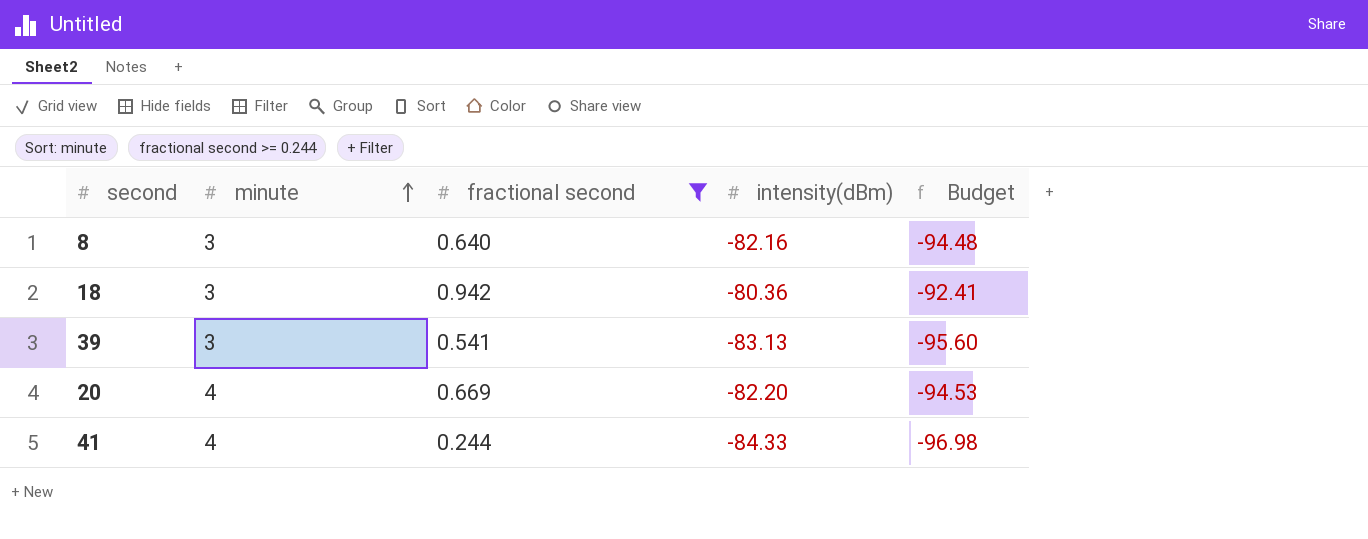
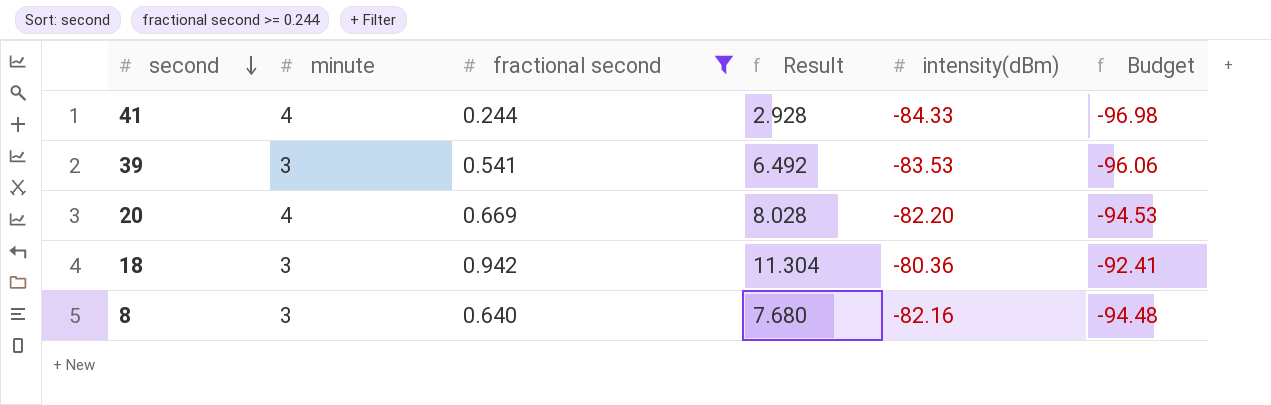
row order: minute ascending -> second descending
column Result | formula: none -> [fractional second] * 12
39 | intensity(dBm): -83.13 -> -83.53
39 | Budget: -95.60 -> -96.06

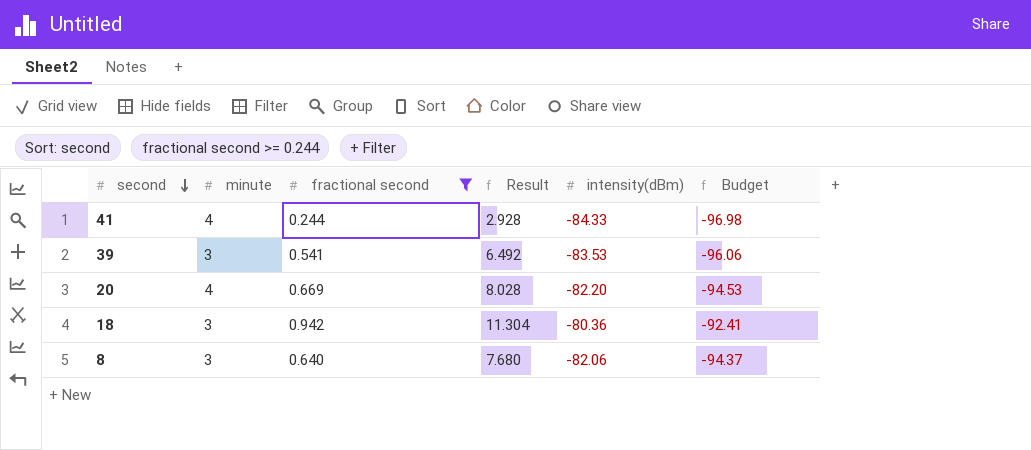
8 | intensity(dBm): -82.16 -> -82.06
8 | Budget: -94.48 -> -94.37

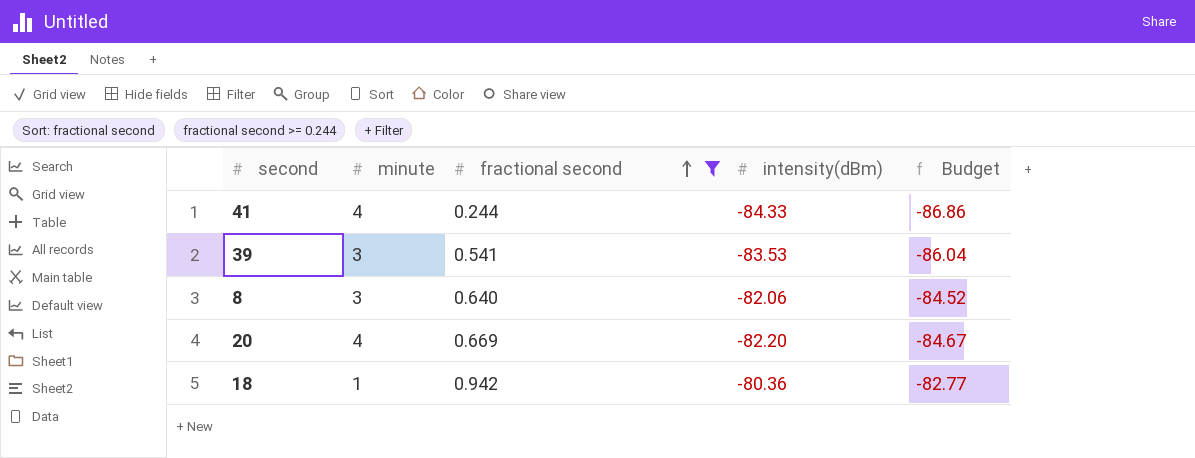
row order: second descending -> fractional second ascending
column Result | formula: [fractional second] * 12 -> none
column Budget | formula: [intensity(dBm)] * 1.15 -> [intensity(dBm)] * 1.03
18 | minute: 3 -> 1

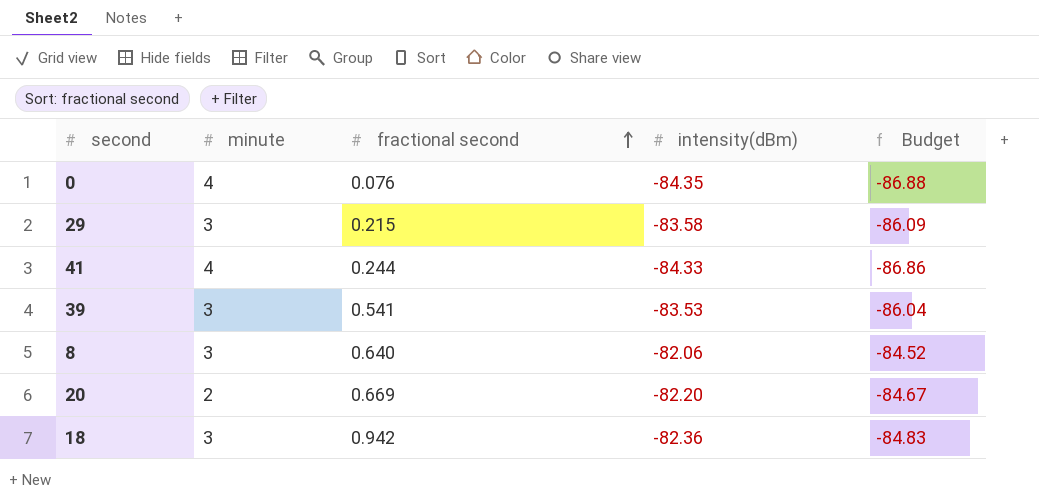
filter: fractional second >= 0.244 -> none
20 | minute: 4 -> 2
18 | minute: 1 -> 3
18 | intensity(dBm): -80.36 -> -82.36
18 | Budget: -82.77 -> -84.83

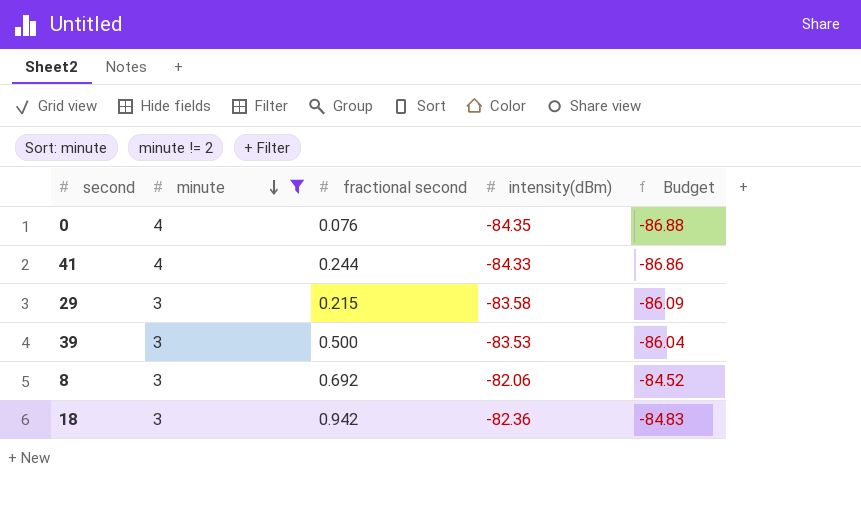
filter: none -> minute != 2
row order: fractional second ascending -> minute descending
39 | fractional second: 0.541 -> 0.500
8 | fractional second: 0.640 -> 0.692

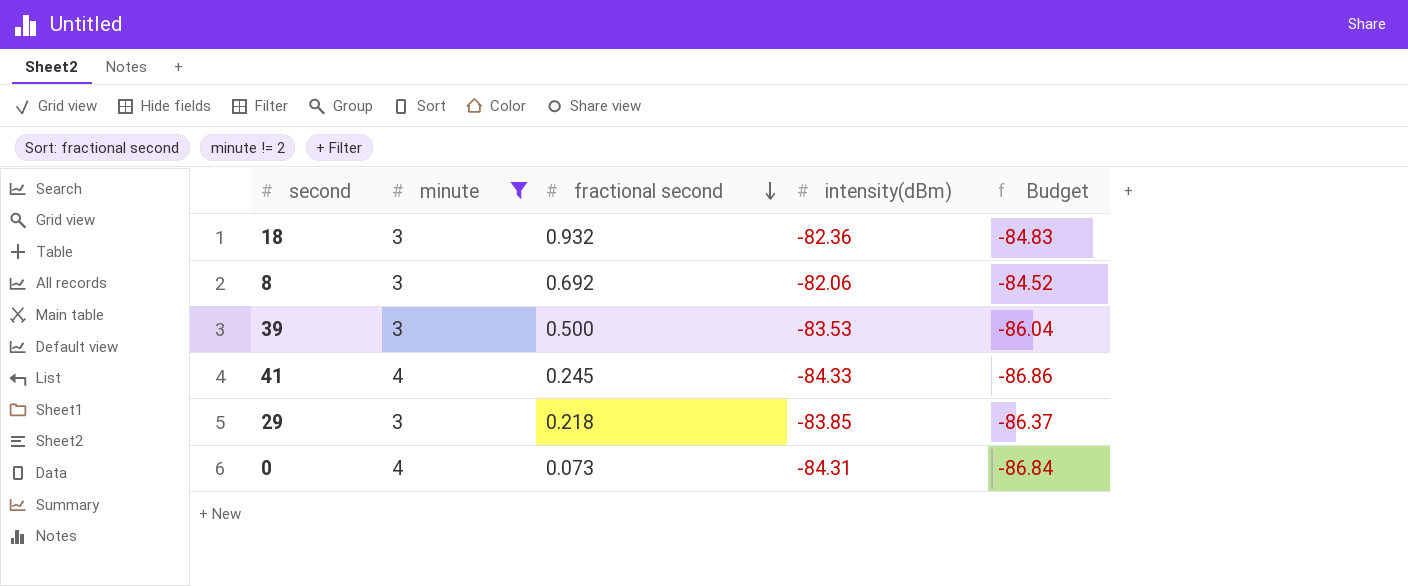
row order: minute descending -> fractional second descending
18 | fractional second: 0.942 -> 0.932
41 | fractional second: 0.244 -> 0.245
29 | fractional second: 0.215 -> 0.218
29 | intensity(dBm): -83.58 -> -83.85
29 | Budget: -86.09 -> -86.37
0 | fractional second: 0.076 -> 0.073
0 | intensity(dBm): -84.35 -> -84.31
0 | Budget: -86.88 -> -86.84

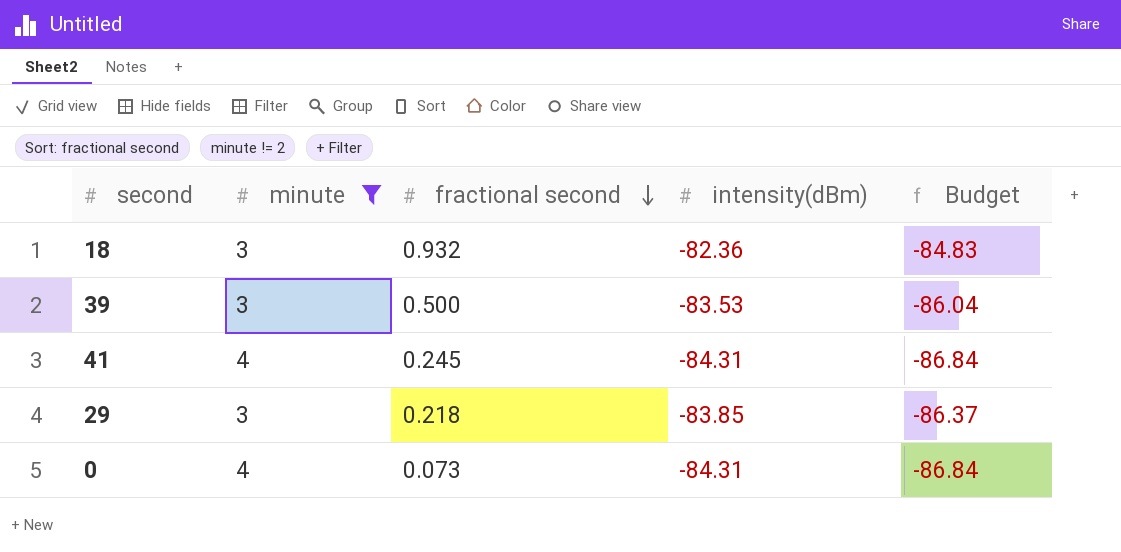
row 8: 3 | 0.692 | -82.06 | -84.52 -> none
41 | intensity(dBm): -84.33 -> -84.31
41 | Budget: -86.86 -> -86.84

